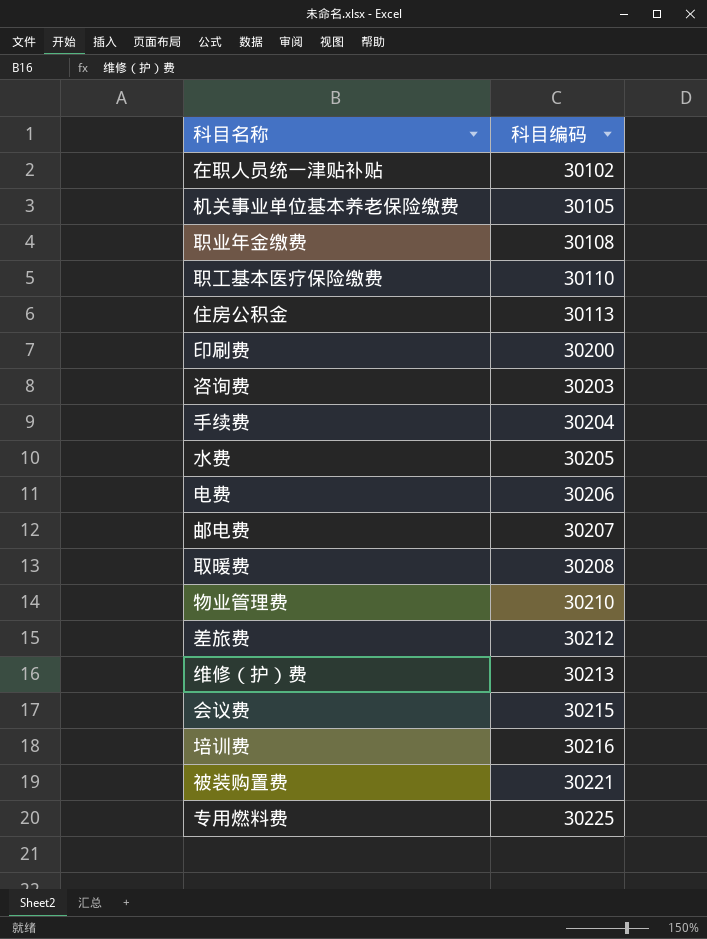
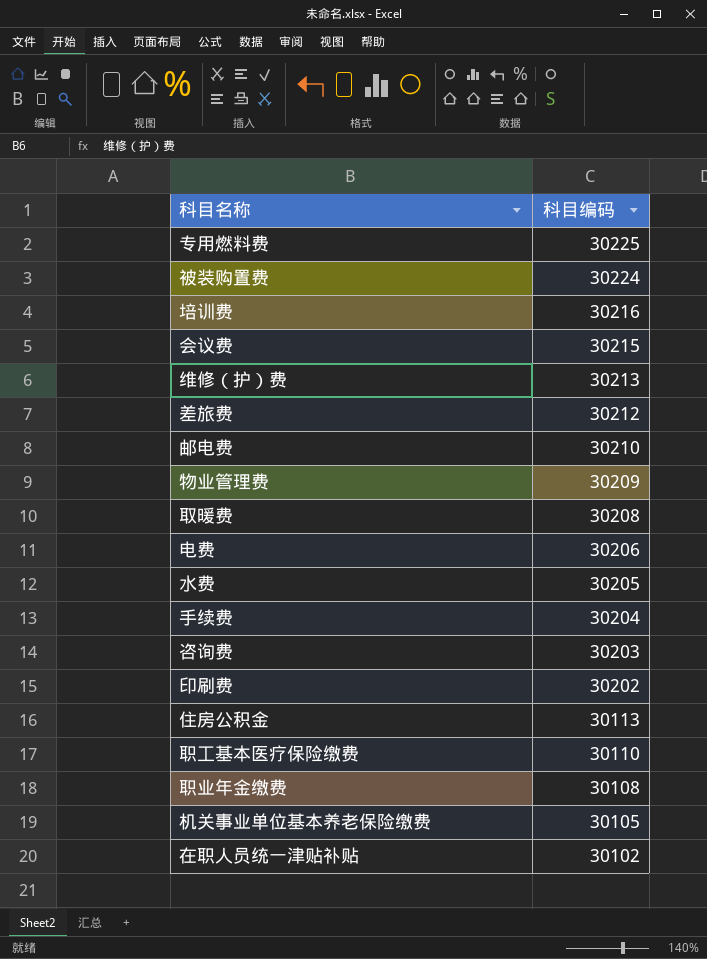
row order: 科目编码 ascending -> 科目编码 descending
被装购置费 | 科目编码: 30221 -> 30224
邮电费 | 科目编码: 30207 -> 30210
物业管理费 | 科目编码: 30210 -> 30209
印刷费 | 科目编码: 30200 -> 30202

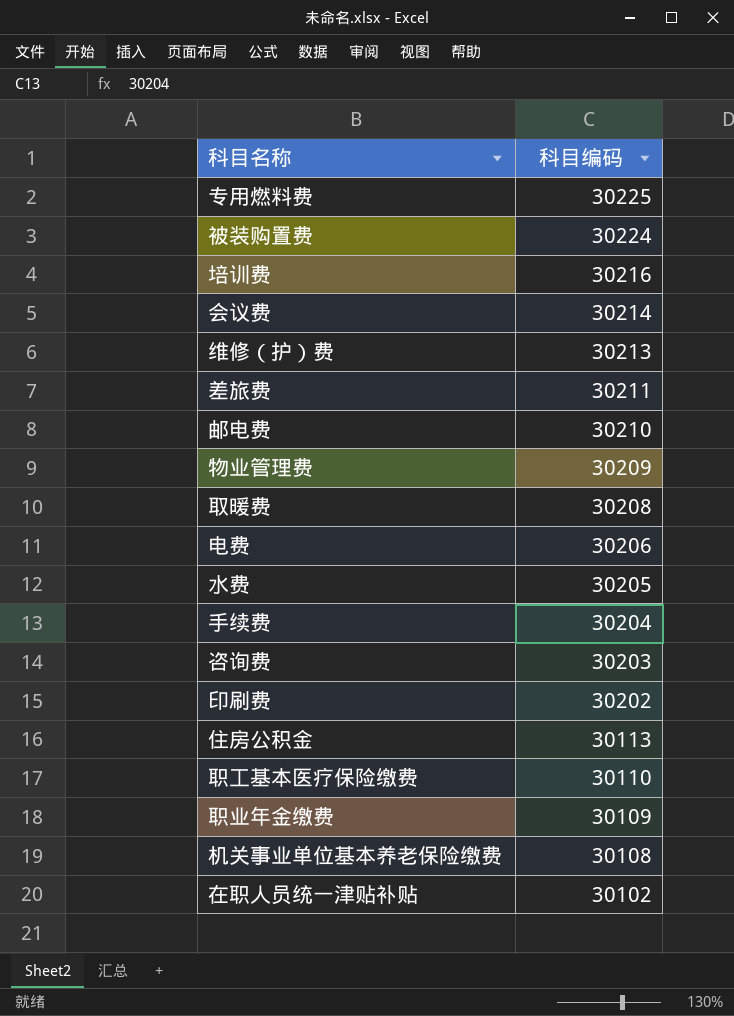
会议费 | 科目编码: 30215 -> 30214
差旅费 | 科目编码: 30212 -> 30211
职业年金缴费 | 科目编码: 30108 -> 30109
机关事业单位基本养老保险缴费 | 科目编码: 30105 -> 30108

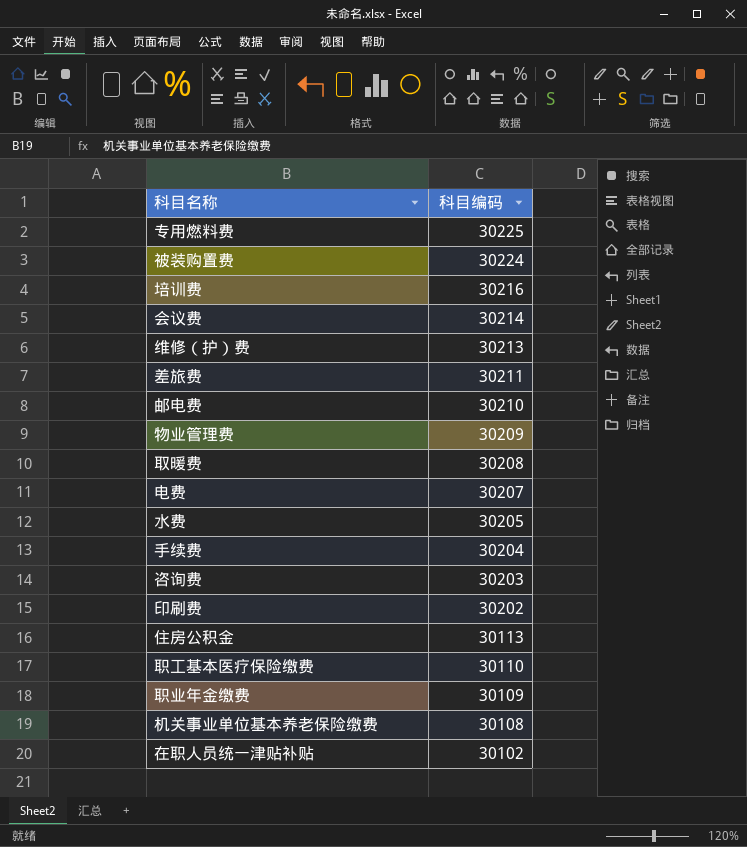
电费 | 科目编码: 30206 -> 30207

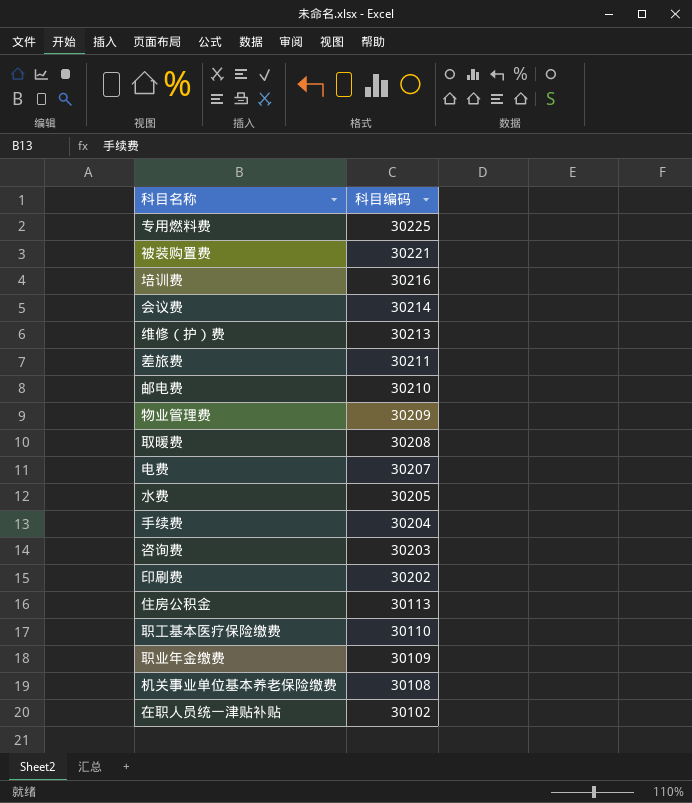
被装购置费 | 科目编码: 30224 -> 30221

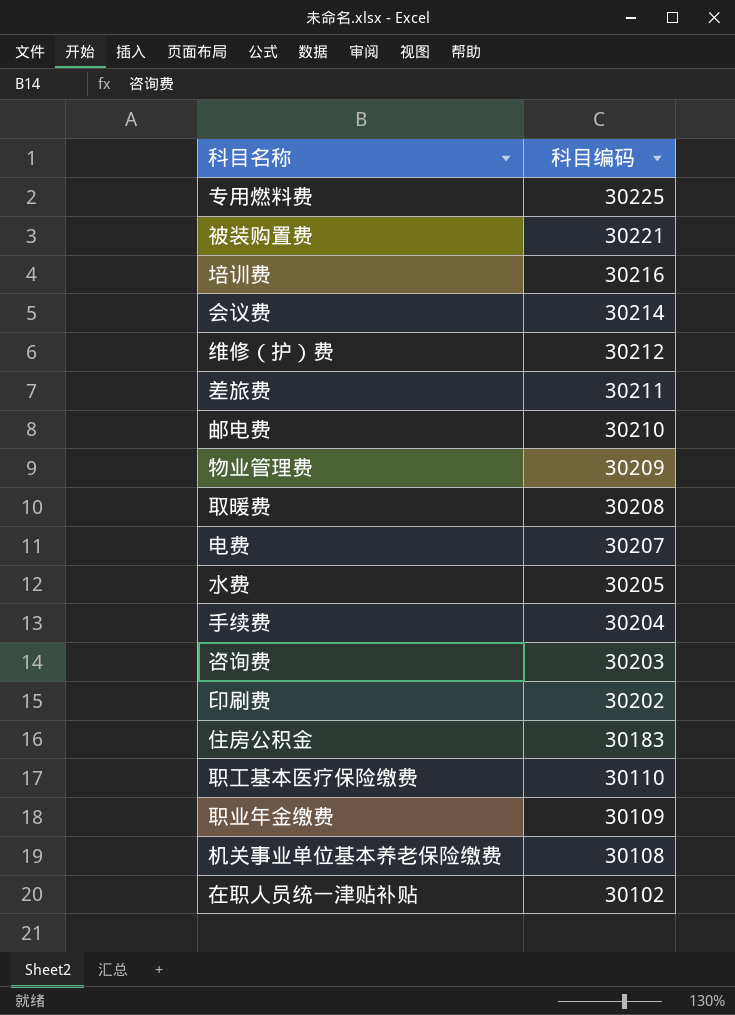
维修（护）费 | 科目编码: 30213 -> 30212
住房公积金 | 科目编码: 30113 -> 30183

